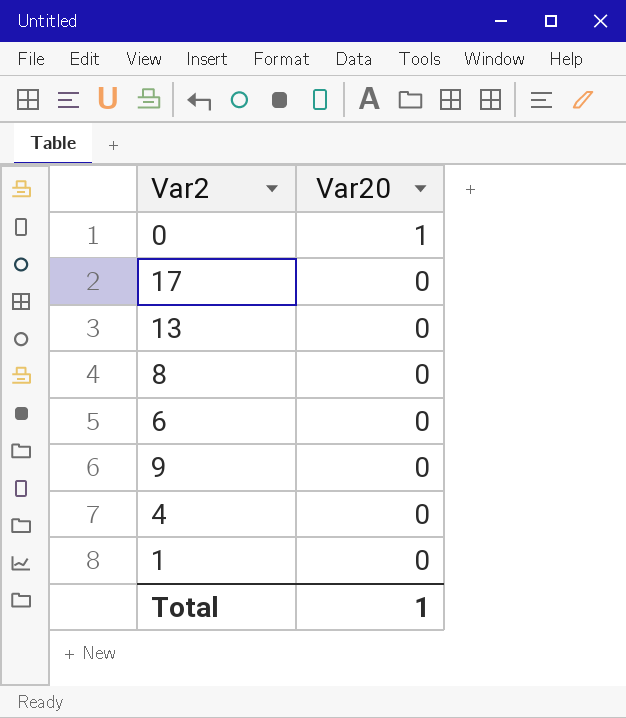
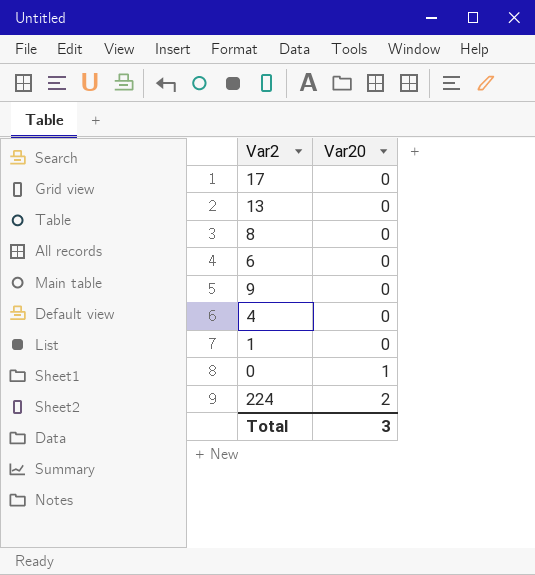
row order: Var20 descending -> Var20 ascending
row 224: none -> 2
Total | Var20: 1 -> 3

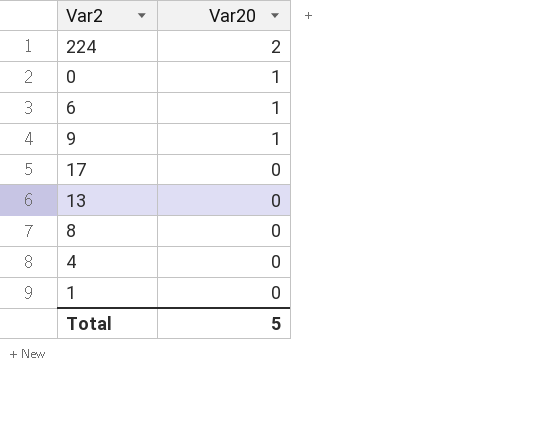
row order: Var20 ascending -> Var20 descending
6 | Var20: 0 -> 1
9 | Var20: 0 -> 1
Total | Var20: 3 -> 5

